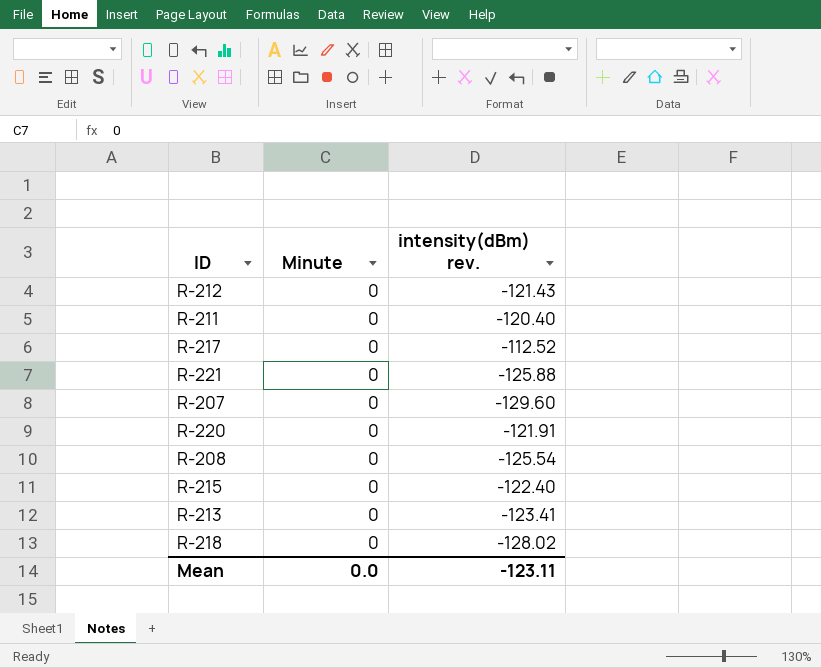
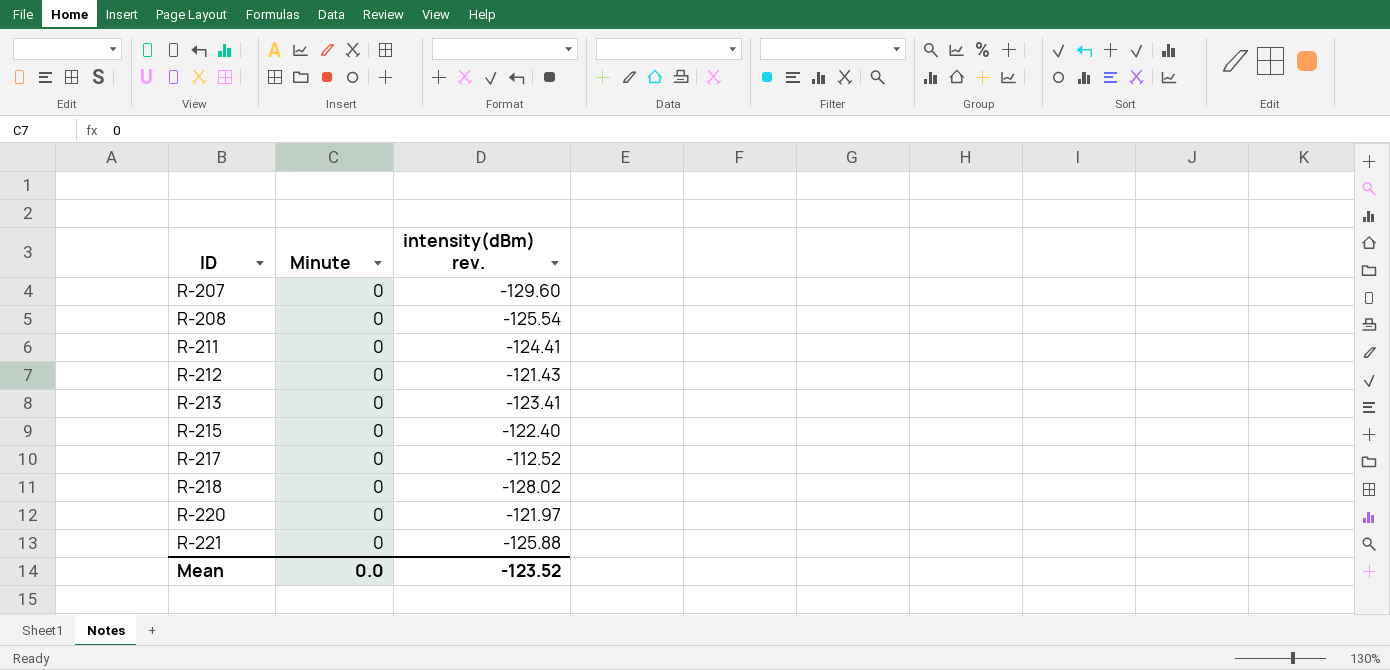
row order: none -> ID ascending
R-211 | intensity(dBm) rev.: -120.40 -> -124.41
R-220 | intensity(dBm) rev.: -121.91 -> -121.97
Mean | intensity(dBm) rev.: -123.11 -> -123.52

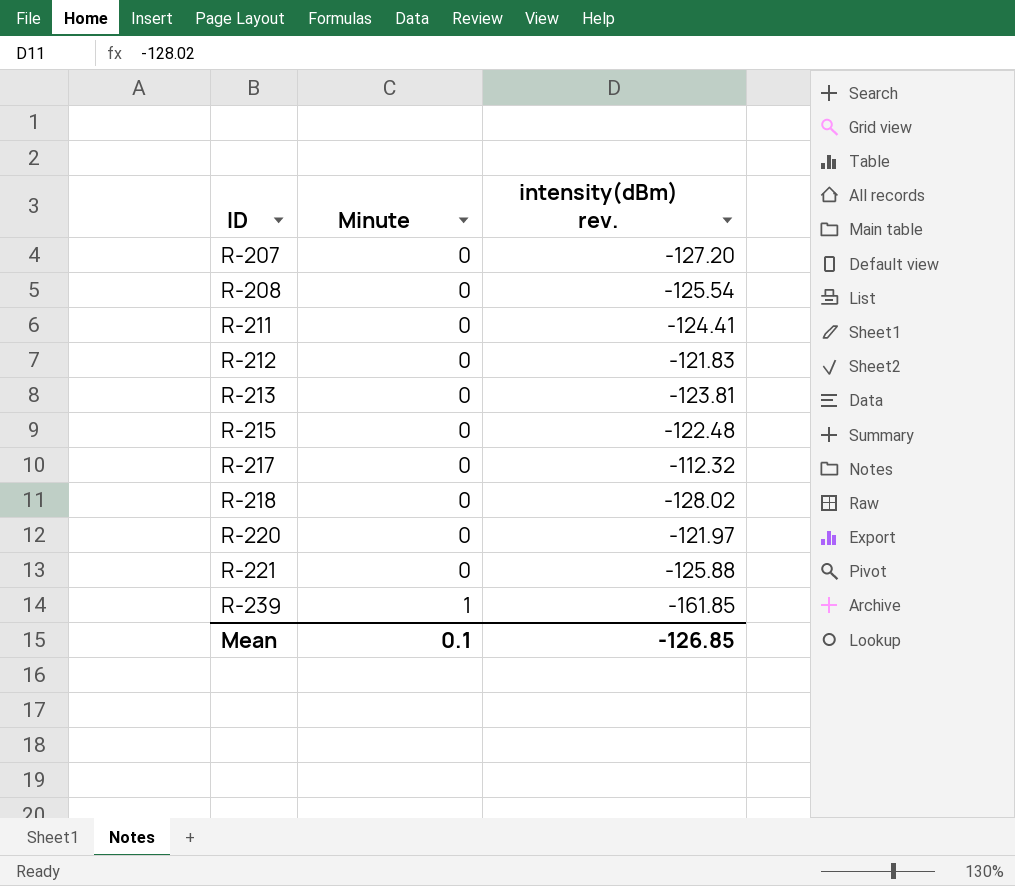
R-207 | intensity(dBm) rev.: -129.60 -> -127.20
R-212 | intensity(dBm) rev.: -121.43 -> -121.83
R-213 | intensity(dBm) rev.: -123.41 -> -123.81
R-215 | intensity(dBm) rev.: -122.40 -> -122.48
R-217 | intensity(dBm) rev.: -112.52 -> -112.32
row R-239: none -> 1 | -161.85
Mean | Minute: 0.0 -> 0.1
Mean | intensity(dBm) rev.: -123.52 -> -126.85

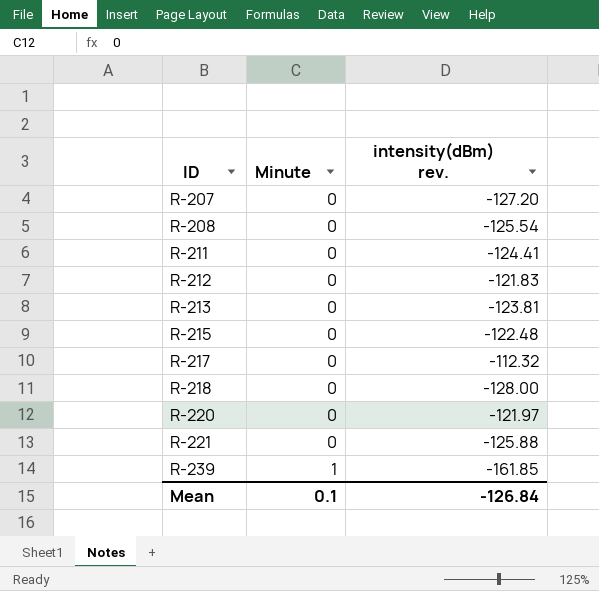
R-218 | intensity(dBm) rev.: -128.02 -> -128.00
Mean | intensity(dBm) rev.: -126.85 -> -126.84

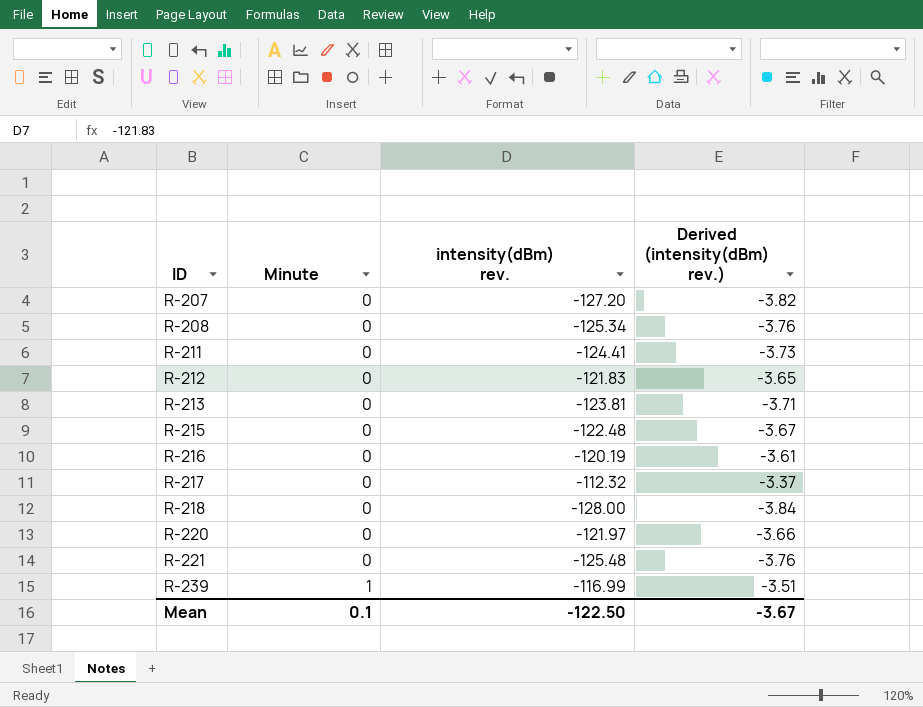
column Derived (intensity(dBm) rev.) | formula: none -> [intensity(dBm) rev.] * 0.03
R-208 | intensity(dBm) rev.: -125.54 -> -125.34
row R-216: none -> 0 | -120.19 | -3.61
R-221 | intensity(dBm) rev.: -125.88 -> -125.48
R-239 | intensity(dBm) rev.: -161.85 -> -116.99
Mean | intensity(dBm) rev.: -126.84 -> -122.50

